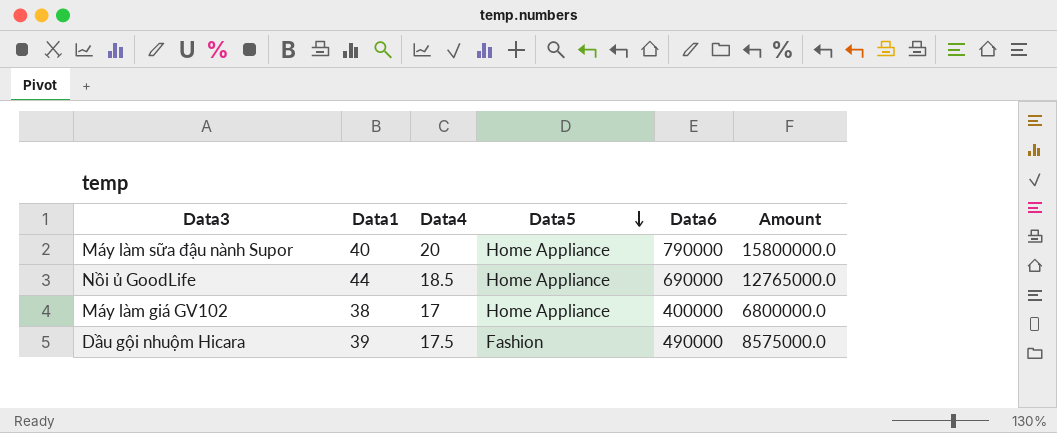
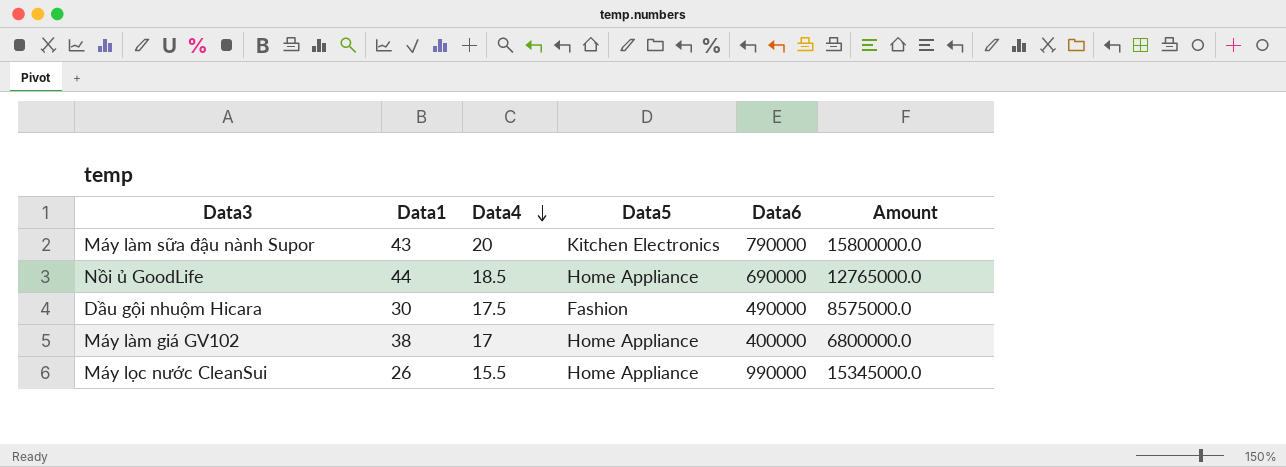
row order: Data5 descending -> Data4 descending
Máy làm sữa đậu nành Supor | Data1: 40 -> 43
Máy làm sữa đậu nành Supor | Data5: Home Appliance -> Kitchen Electronics
Dầu gội nhuộm Hicara | Data1: 39 -> 30
row Máy lọc nước CleanSui: none -> 26 | 15.5 | Home Appliance | 990000 | 15345000.0

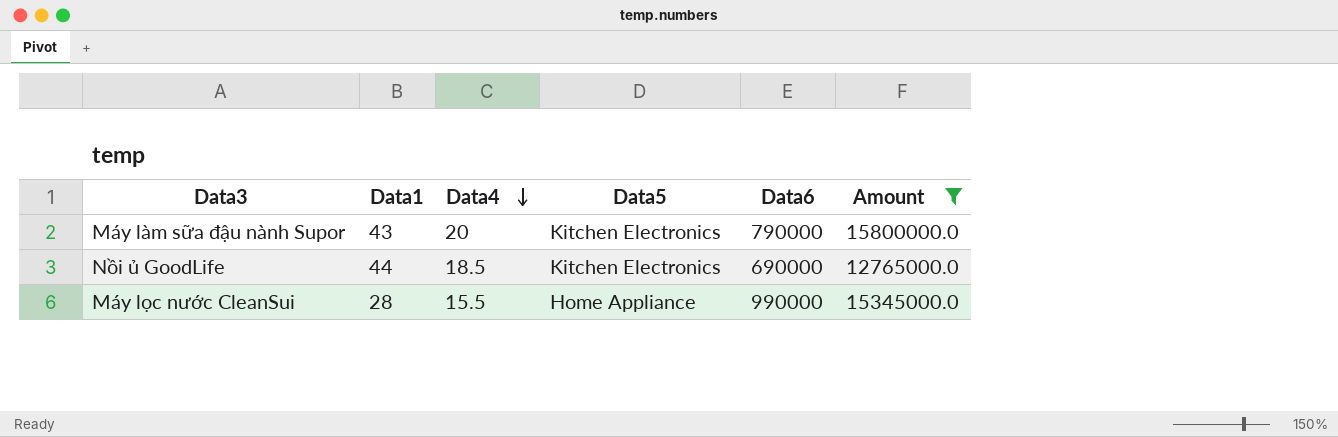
filter: none -> Amount >= 12765000.0
Nồi ủ GoodLife | Data5: Home Appliance -> Kitchen Electronics
Máy lọc nước CleanSui | Data1: 26 -> 28

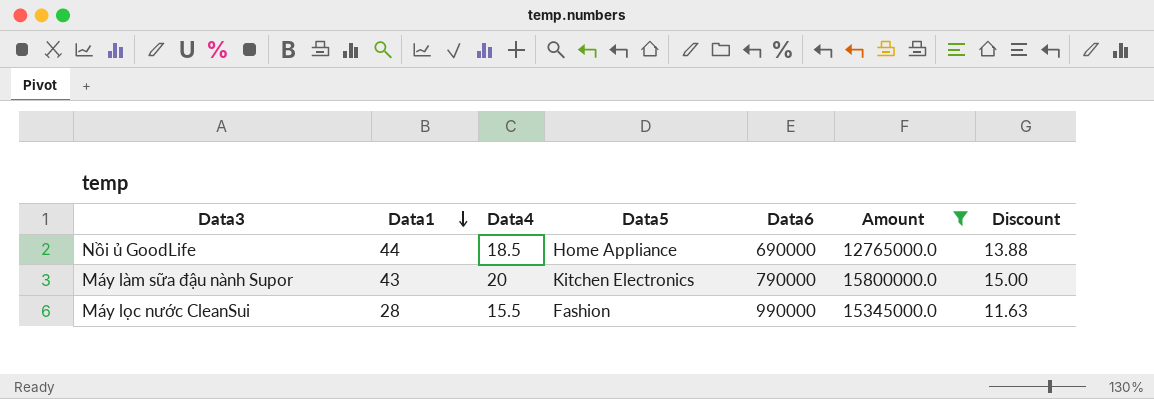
row order: Data4 descending -> Data1 descending
column Discount | formula: none -> [Data4] * 0.75
Nồi ủ GoodLife | Data5: Kitchen Electronics -> Home Appliance
Máy lọc nước CleanSui | Data5: Home Appliance -> Fashion

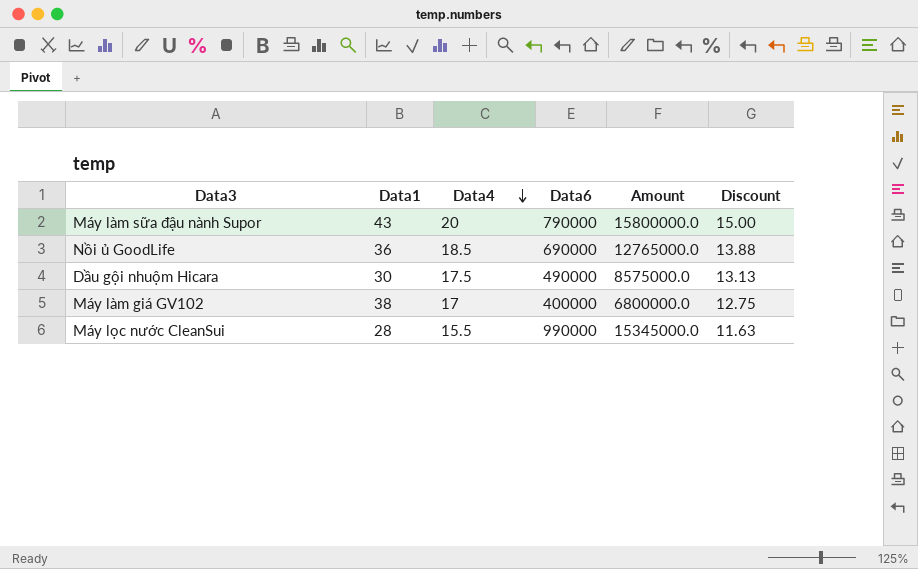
filter: Amount >= 12765000.0 -> none
row order: Data1 descending -> Data4 descending
column Data5 | position: 4 -> none
Nồi ủ GoodLife | Data1: 44 -> 36

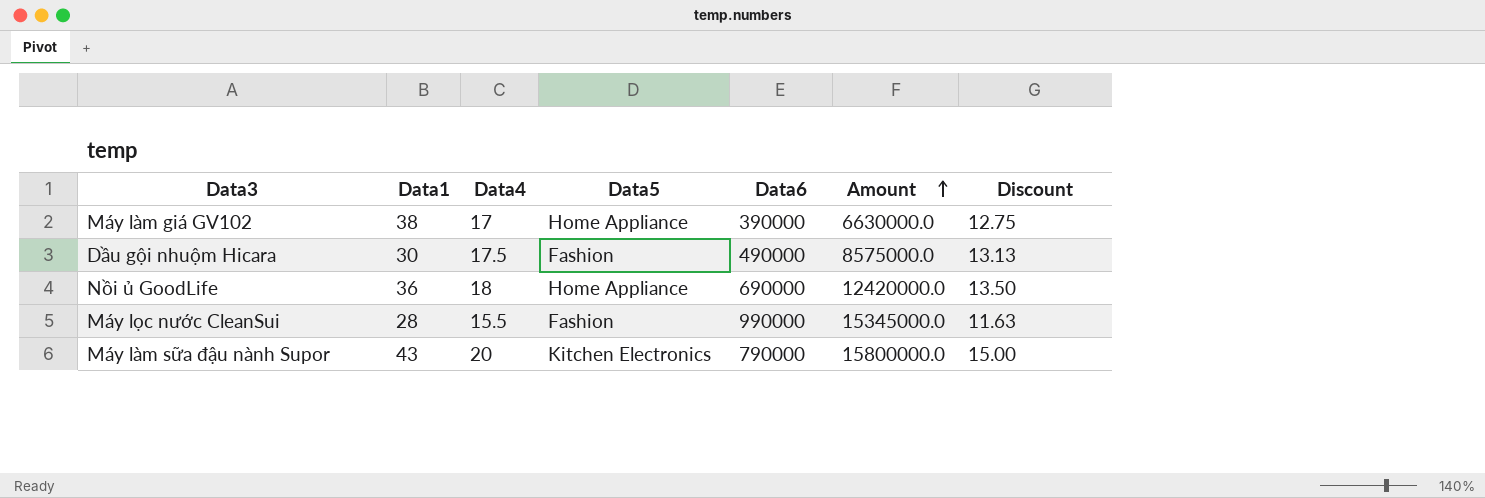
row order: Data4 descending -> Amount ascending
column Data5 | position: none -> 4
Máy làm giá GV102 | Data6: 400000 -> 390000
Máy làm giá GV102 | Amount: 6800000.0 -> 6630000.0
Nồi ủ GoodLife | Data4: 18.5 -> 18
Nồi ủ GoodLife | Amount: 12765000.0 -> 12420000.0
Nồi ủ GoodLife | Discount: 13.88 -> 13.50

